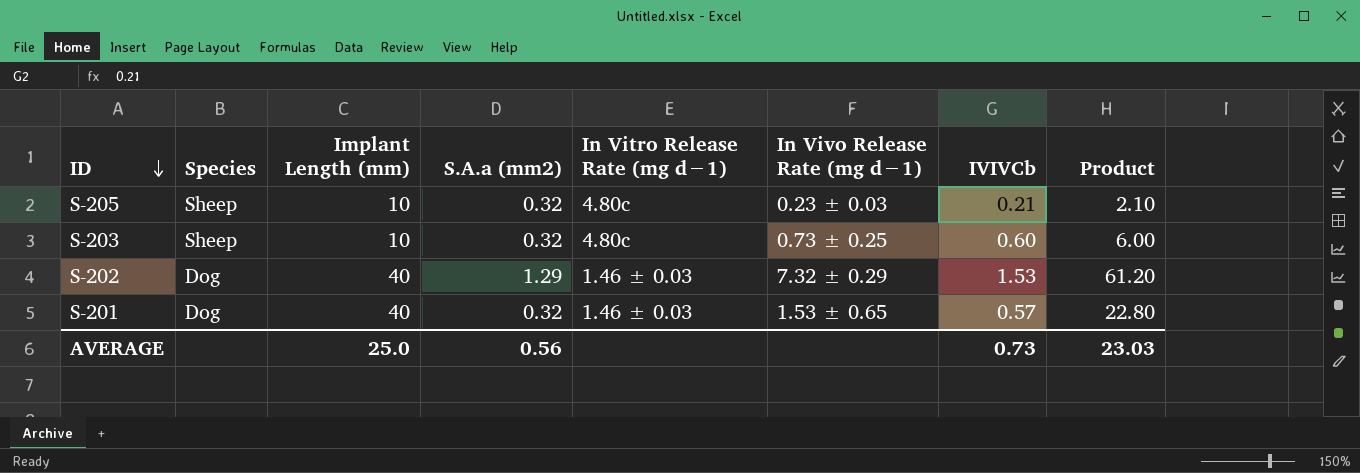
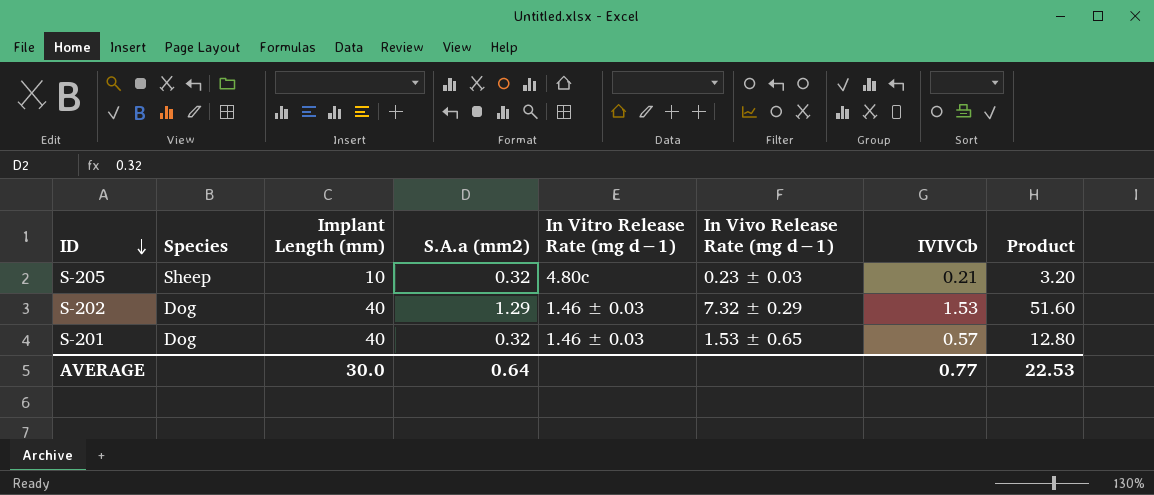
column Product | formula: [Implant Length (mm)] * [IVIVCb] -> [Implant Length (mm)] * [S.A.a (mm2)]
row S-203: Sheep | 10 | 0.32 | 4.80c | 0.73 ± 0.25 | 0.60 | 6.00 -> none
AVERAGE | Implant Length (mm): 25.0 -> 30.0
AVERAGE | S.A.a (mm2): 0.56 -> 0.64
AVERAGE | IVIVCb: 0.73 -> 0.77
AVERAGE | Product: 23.03 -> 22.53

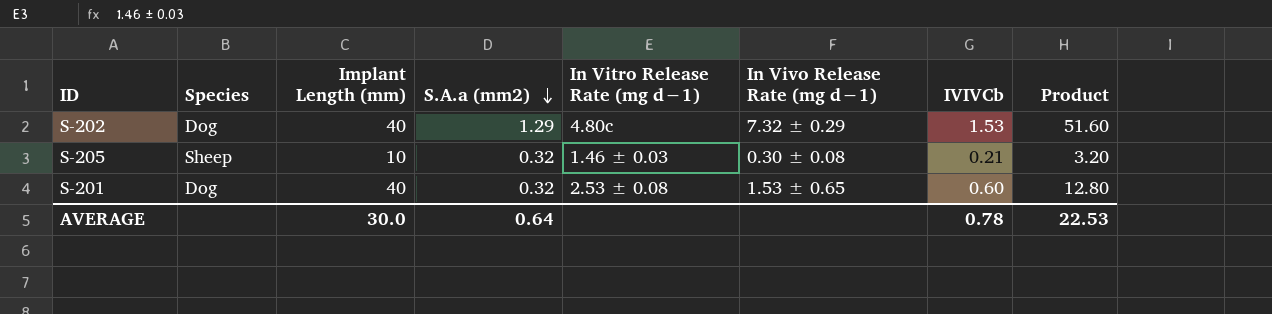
row order: ID descending -> S.A.a (mm2) descending
S-202 | In Vitro Release Rate (mg d−1): 1.46 ± 0.03 -> 4.80c
S-205 | In Vitro Release Rate (mg d−1): 4.80c -> 1.46 ± 0.03
S-205 | In Vivo Release Rate (mg d−1): 0.23 ± 0.03 -> 0.30 ± 0.08
S-201 | In Vitro Release Rate (mg d−1): 1.46 ± 0.03 -> 2.53 ± 0.08
S-201 | IVIVCb: 0.57 -> 0.60
AVERAGE | IVIVCb: 0.77 -> 0.78

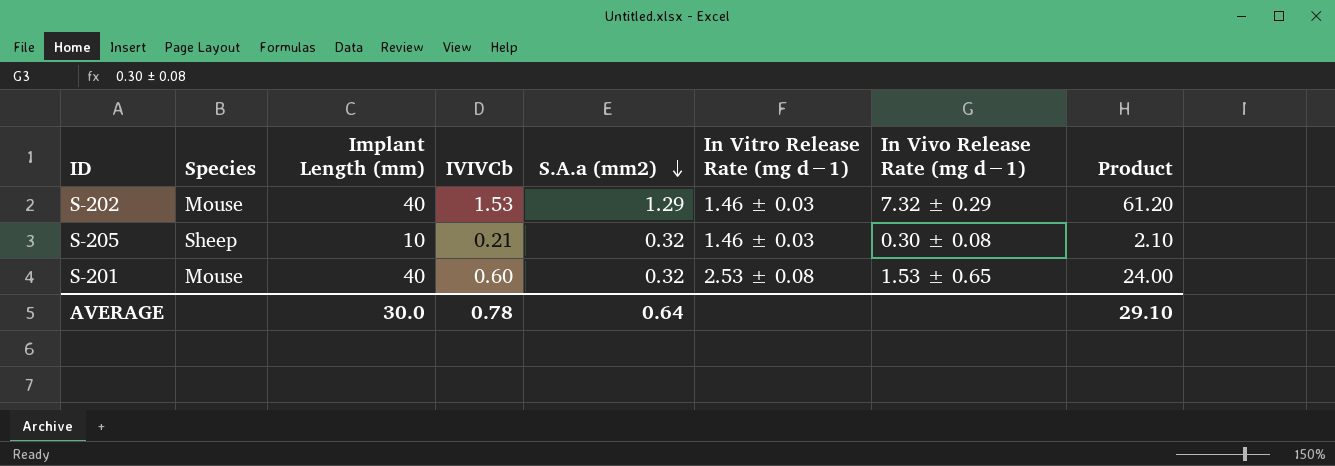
column IVIVCb | position: 7 -> 4
column Product | formula: [Implant Length (mm)] * [S.A.a (mm2)] -> [Implant Length (mm)] * [IVIVCb]
S-202 | Species: Dog -> Mouse
S-202 | In Vitro Release Rate (mg d−1): 4.80c -> 1.46 ± 0.03
S-201 | Species: Dog -> Mouse
AVERAGE | Product: 22.53 -> 29.10

